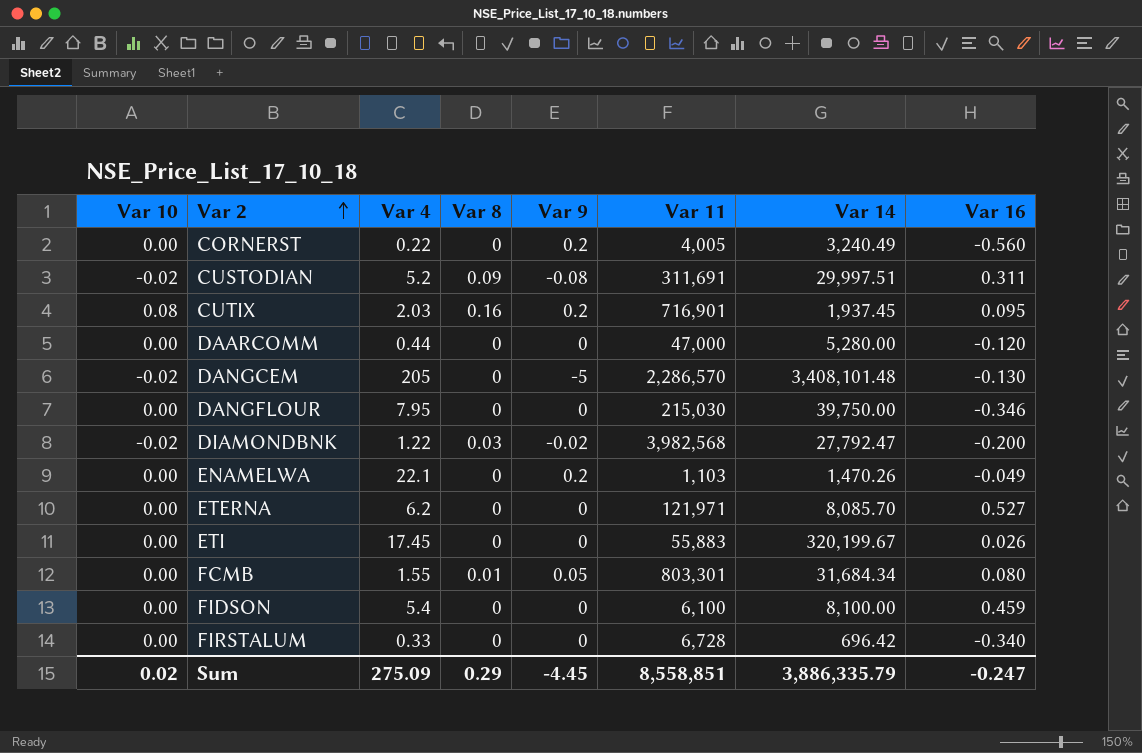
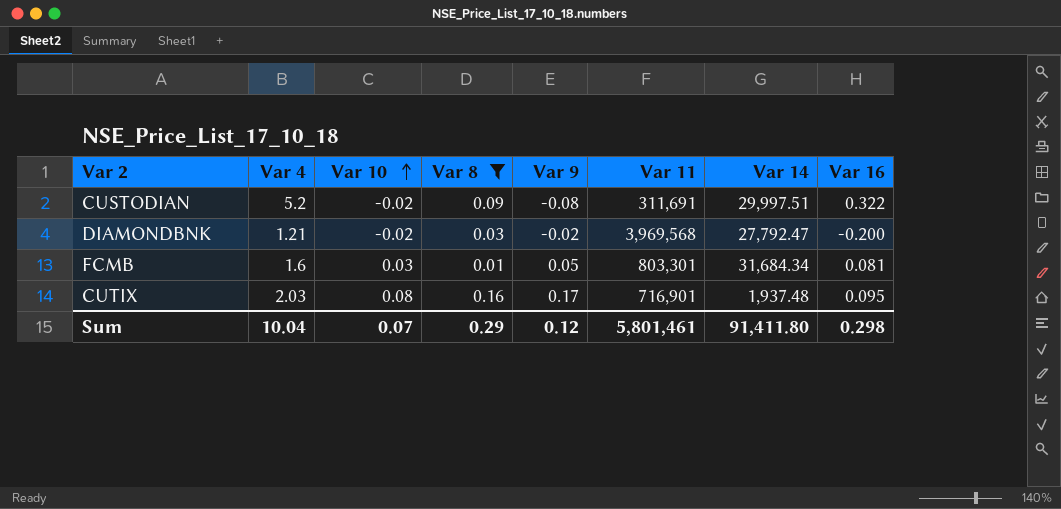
filter: none -> Var 8 != 0
row order: Var 2 ascending -> Var 10 ascending
column Var 10 | position: 1 -> 3
CUSTODIAN | Var 16: 0.311 -> 0.322
DIAMONDBNK | Var 4: 1.22 -> 1.21
DIAMONDBNK | Var 11: 3,982,568 -> 3,969,568
FCMB | Var 4: 1.55 -> 1.6
FCMB | Var 10: 0.00 -> 0.03
FCMB | Var 16: 0.080 -> 0.081
CUTIX | Var 9: 0.2 -> 0.17
CUTIX | Var 14: 1,937.45 -> 1,937.48
Sum | Var 4: 275.09 -> 10.04
Sum | Var 10: 0.02 -> 0.07
Sum | Var 9: -4.45 -> 0.12
Sum | Var 11: 8,558,851 -> 5,801,461
Sum | Var 14: 3,886,335.79 -> 91,411.80
Sum | Var 16: -0.247 -> 0.298

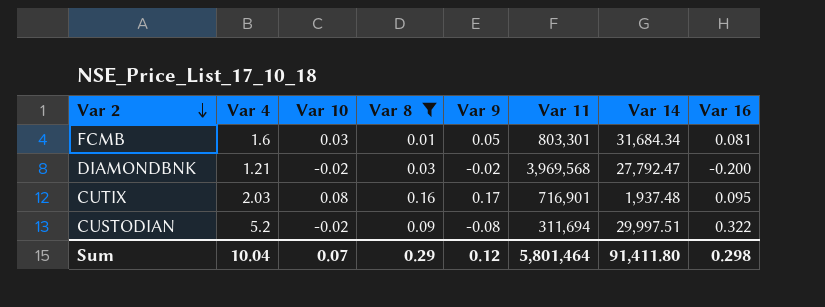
row order: Var 10 ascending -> Var 2 descending
CUSTODIAN | Var 11: 311,691 -> 311,694
Sum | Var 11: 5,801,461 -> 5,801,464

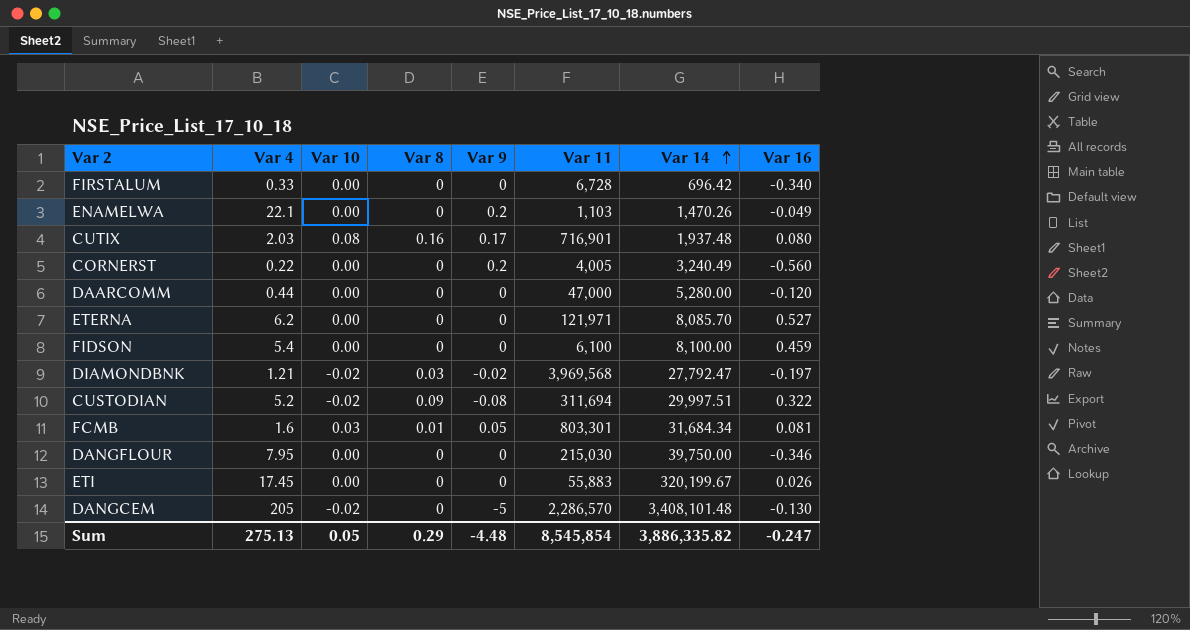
filter: Var 8 != 0 -> none
row order: Var 2 descending -> Var 14 ascending
CUTIX | Var 16: 0.095 -> 0.080
DIAMONDBNK | Var 16: -0.200 -> -0.197
Sum | Var 4: 10.04 -> 275.13
Sum | Var 10: 0.07 -> 0.05
Sum | Var 9: 0.12 -> -4.48
Sum | Var 11: 5,801,464 -> 8,545,854
Sum | Var 14: 91,411.80 -> 3,886,335.82
Sum | Var 16: 0.298 -> -0.247

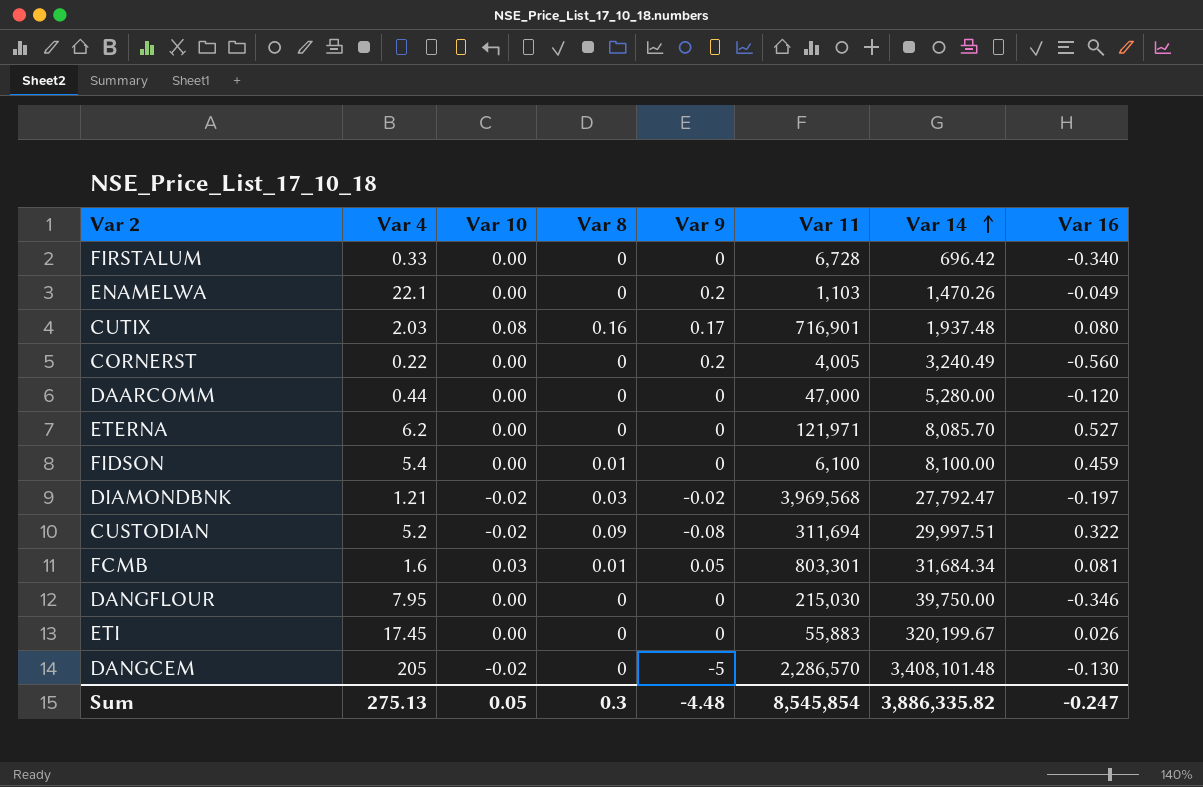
FIDSON | Var 8: 0 -> 0.01
Sum | Var 8: 0.29 -> 0.3

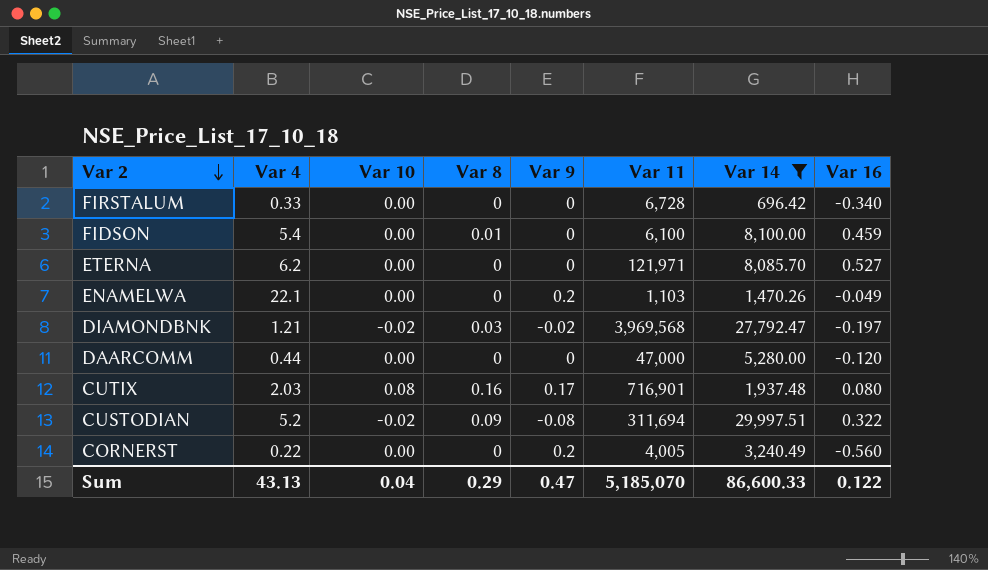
filter: none -> Var 14 <= 29,997.51
row order: Var 14 ascending -> Var 2 descending
Sum | Var 4: 275.13 -> 43.13
Sum | Var 10: 0.05 -> 0.04
Sum | Var 8: 0.3 -> 0.29
Sum | Var 9: -4.48 -> 0.47
Sum | Var 11: 8,545,854 -> 5,185,070
Sum | Var 14: 3,886,335.82 -> 86,600.33
Sum | Var 16: -0.247 -> 0.122

